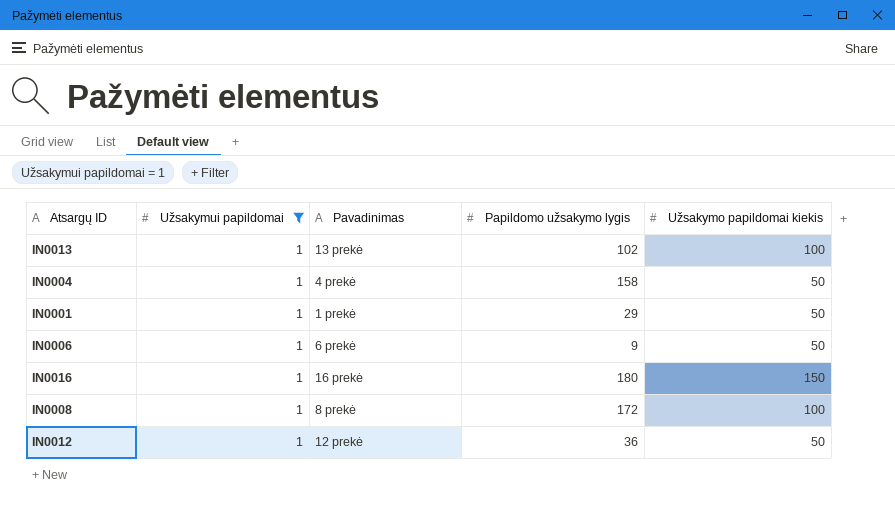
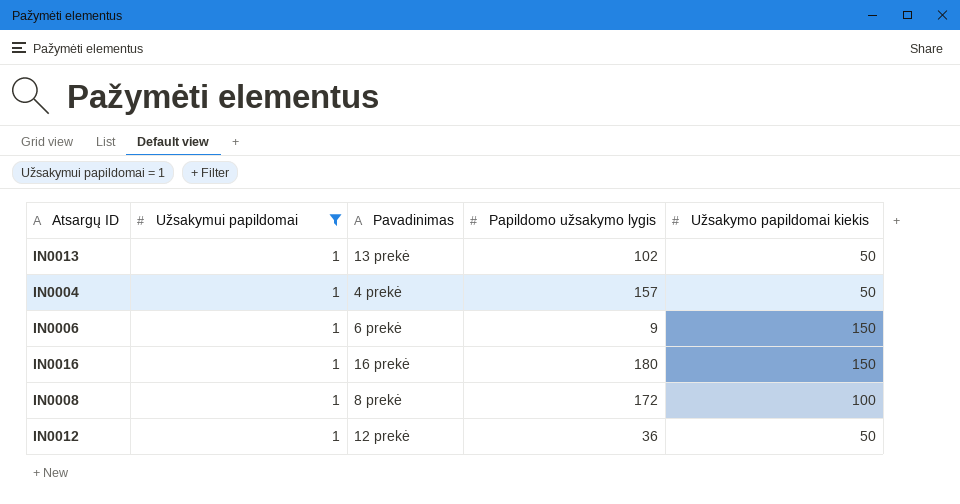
row IN0001: 1 | 1 prekė | 29 | 50 -> none
IN0013 | Užsakymo papildomai kiekis: 100 -> 50
IN0004 | Papildomo užsakymo lygis: 158 -> 157
IN0006 | Užsakymo papildomai kiekis: 50 -> 150

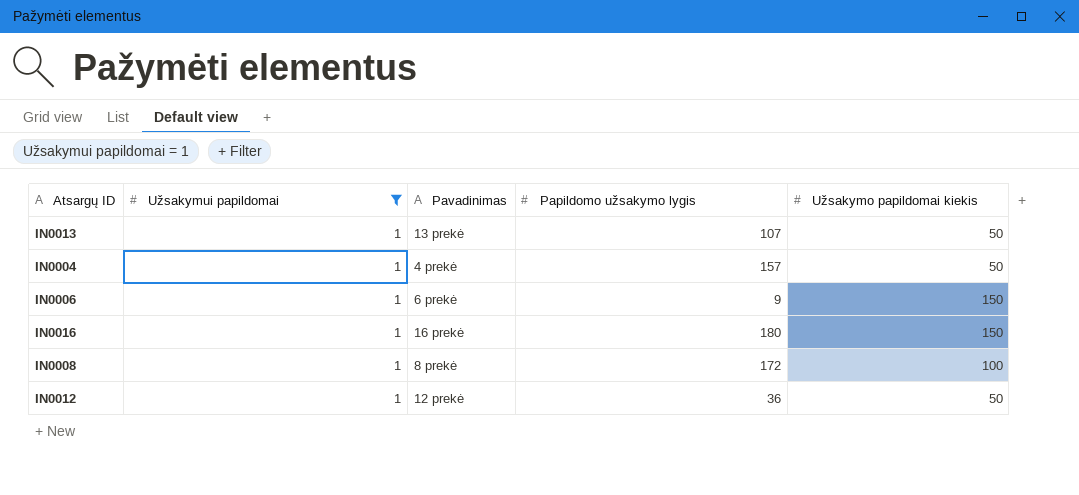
IN0013 | Papildomo užsakymo lygis: 102 -> 107

